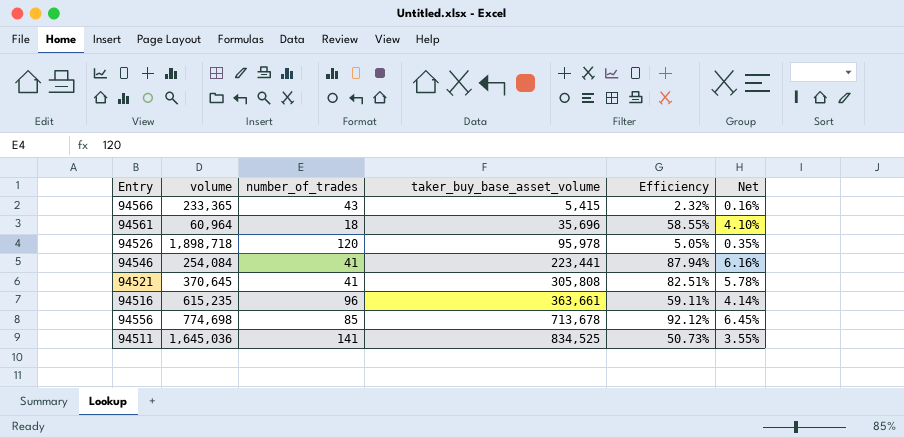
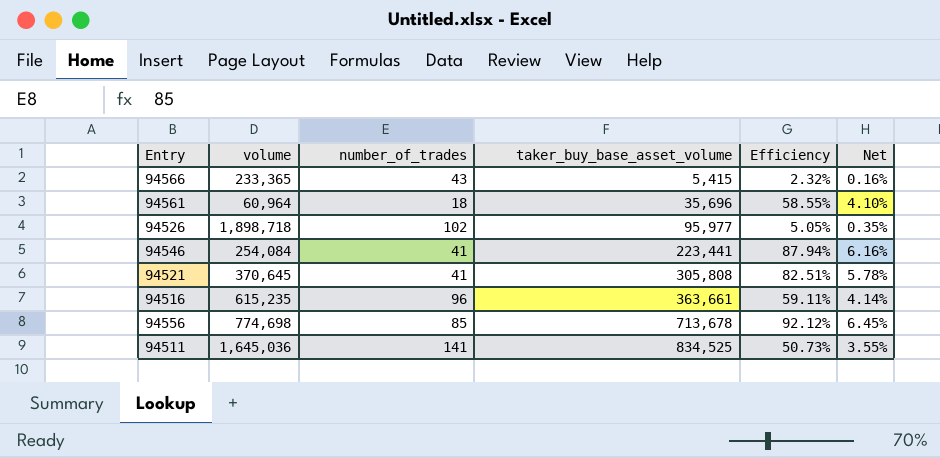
94526 | number_of_trades: 120 -> 102
94526 | taker_buy_base_asset_volume: 95,978 -> 95,977

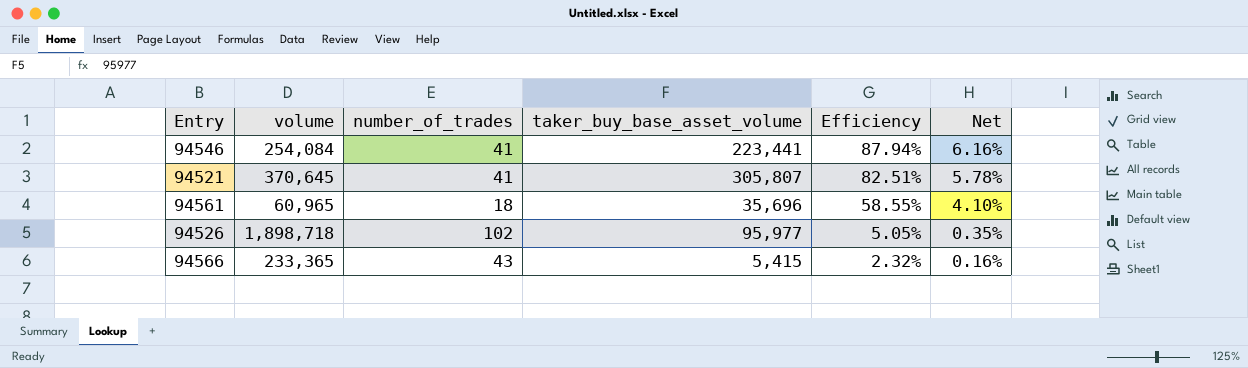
row order: taker_buy_base_asset_volume ascending -> Efficiency descending
row 94516: 615,235 | 96 | 363,661 | 59.11% | 4.14% -> none
row 94556: 774,698 | 85 | 713,678 | 92.12% | 6.45% -> none
row 94511: 1,645,036 | 141 | 834,525 | 50.73% | 3.55% -> none
94521 | taker_buy_base_asset_volume: 305,808 -> 305,807
94561 | volume: 60,964 -> 60,965

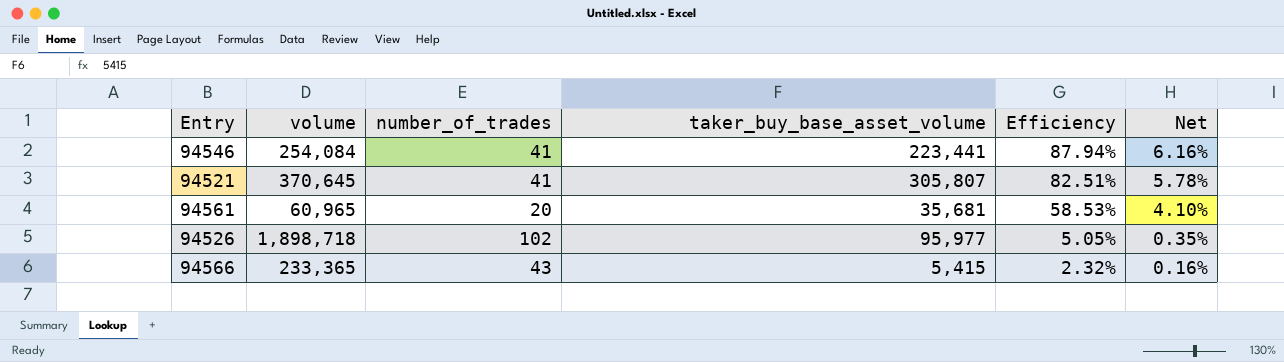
94561 | number_of_trades: 18 -> 20
94561 | taker_buy_base_asset_volume: 35,696 -> 35,681
94561 | Efficiency: 58.55% -> 58.53%

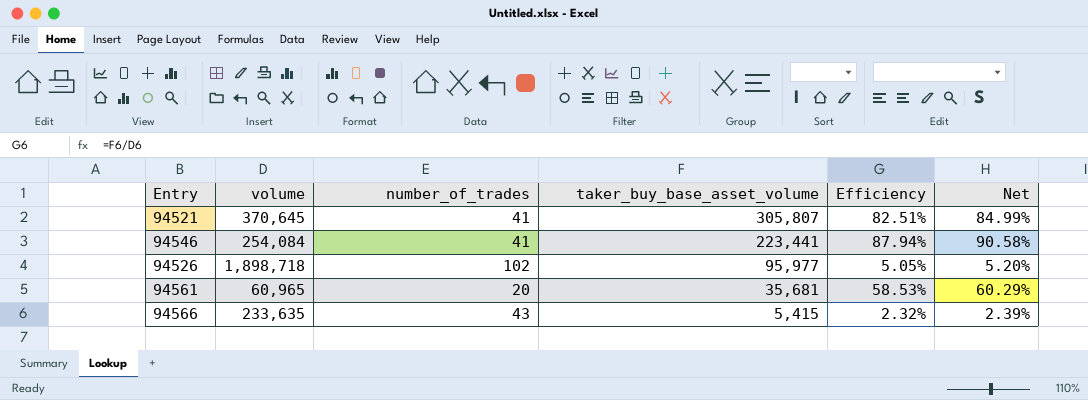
row order: Efficiency descending -> taker_buy_base_asset_volume descending
column Net | formula: [Efficiency] * 0.07 -> [Efficiency] * 1.03
94566 | volume: 233,365 -> 233,635

